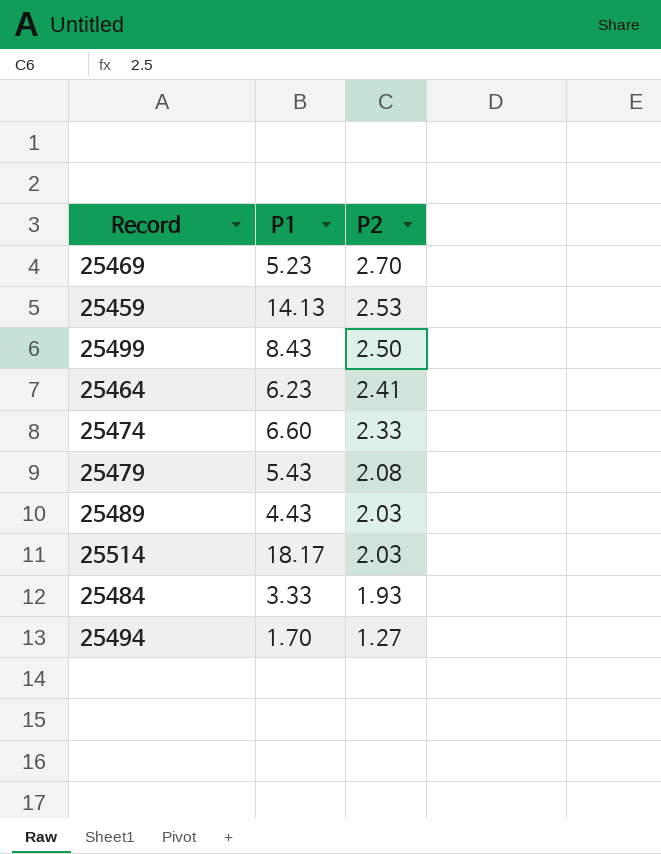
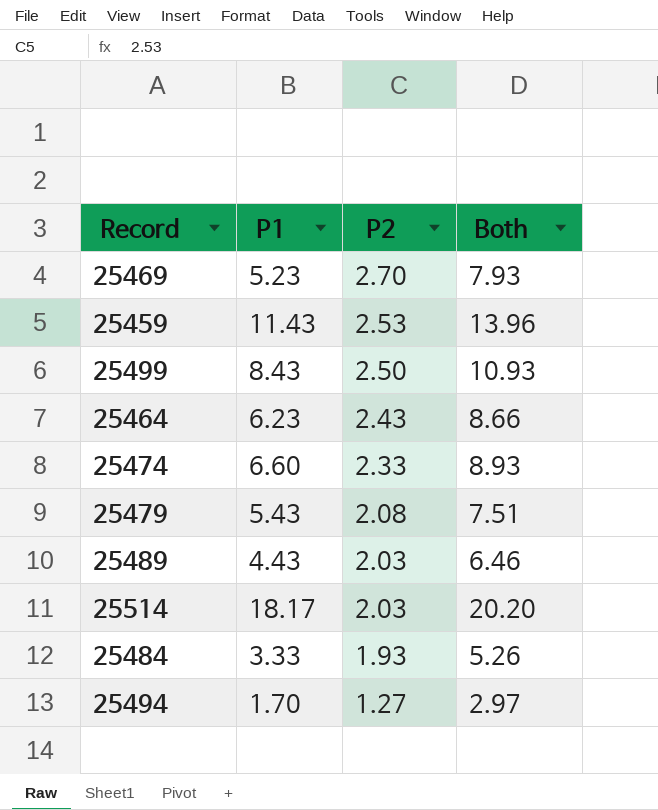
column Both | formula: none -> [P1] + [P2]
25459 | P1: 14.13 -> 11.43
25464 | P2: 2.41 -> 2.43

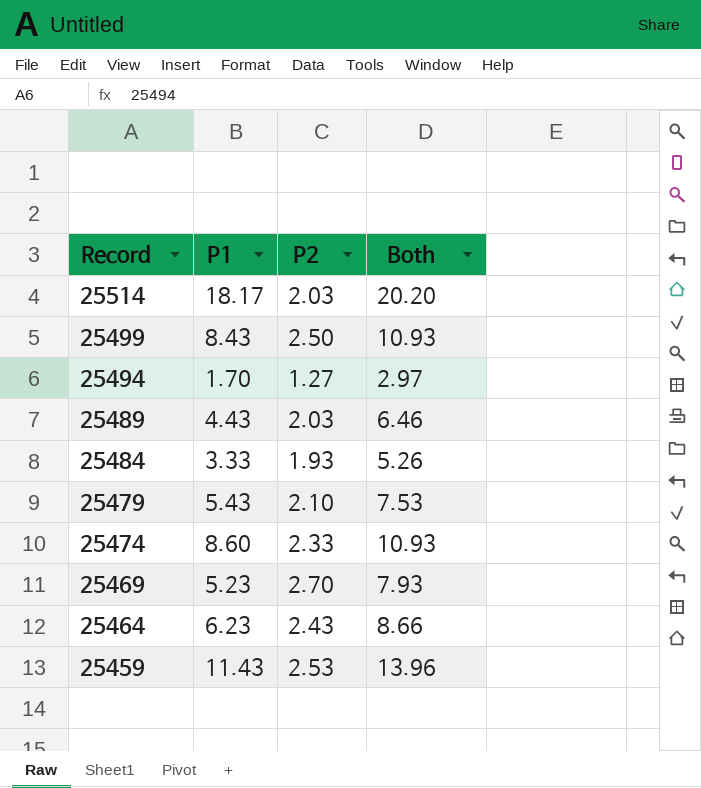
row order: P2 descending -> Record descending
25479 | P2: 2.08 -> 2.10
25479 | Both: 7.51 -> 7.53
25474 | P1: 6.60 -> 8.60
25474 | Both: 8.93 -> 10.93

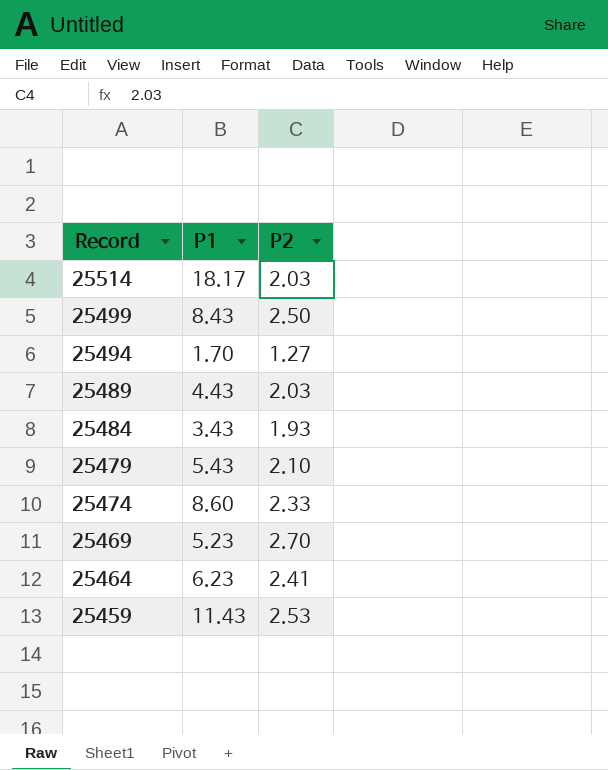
column Both | formula: [P1] + [P2] -> none
25484 | P1: 3.33 -> 3.43
25464 | P2: 2.43 -> 2.41

